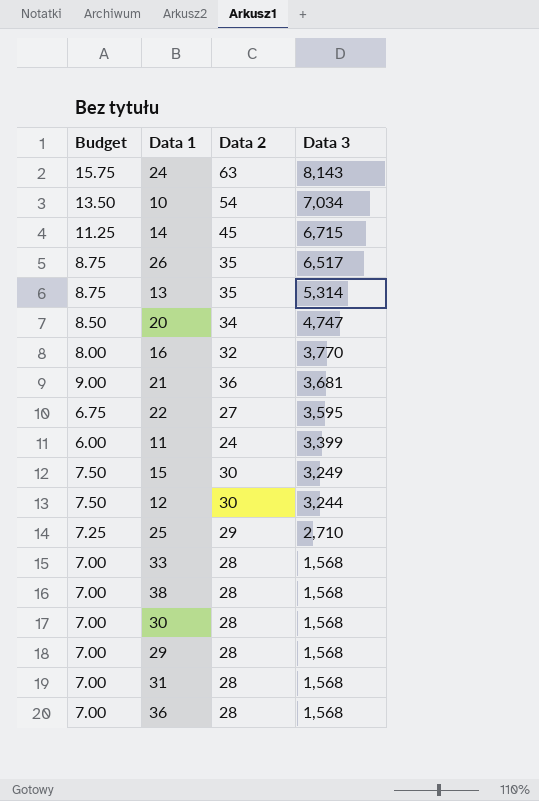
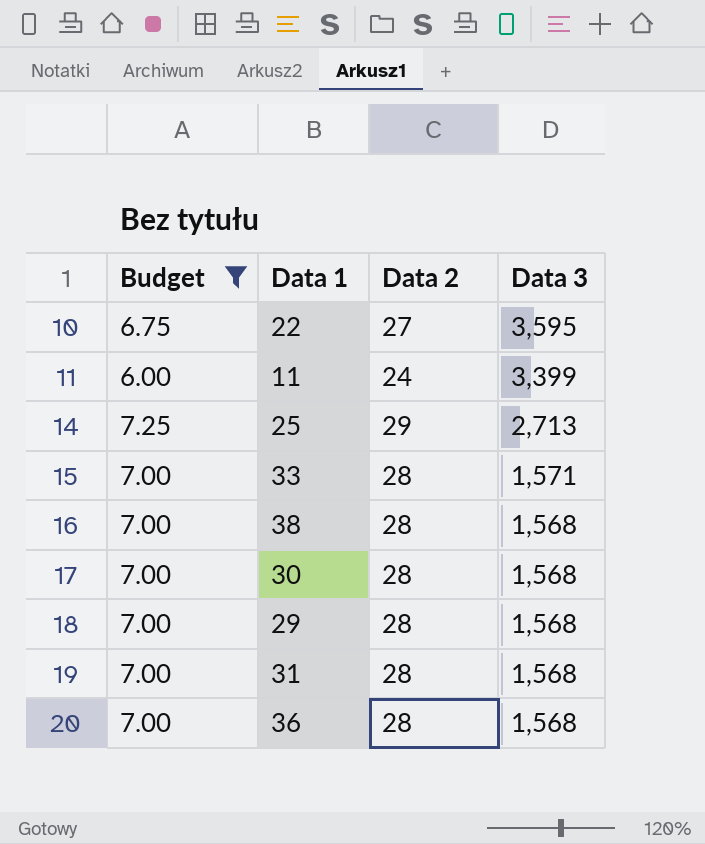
filter: none -> Budget <= 7.25
25 | Data 3: 2,710 -> 2,713
33 | Data 3: 1,568 -> 1,571

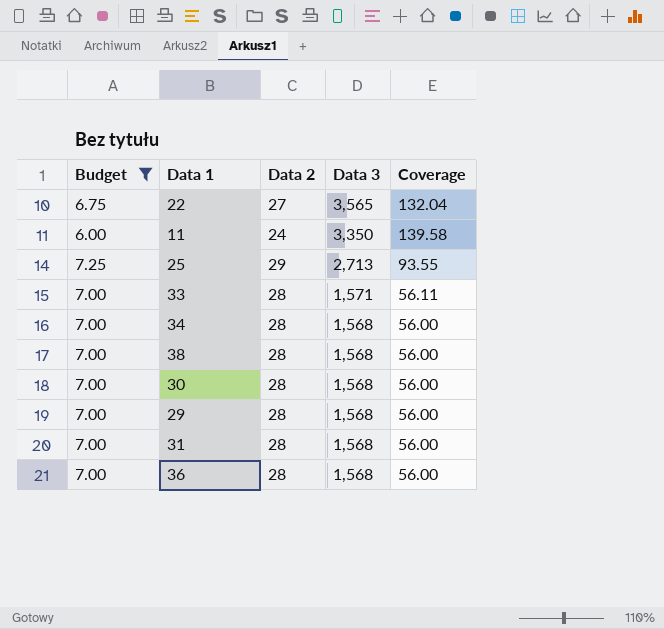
column Coverage | formula: none -> [Data 3] / [Data 2]
22 | Data 3: 3,595 -> 3,565
11 | Data 3: 3,399 -> 3,350
row 34: none -> 7.00 | 28 | 1,568 | 56.00

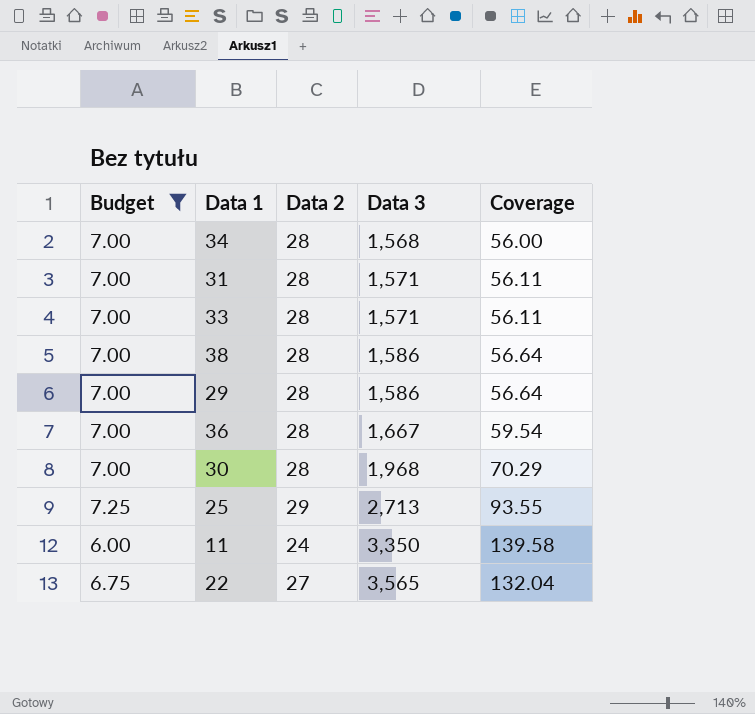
row order: Data 3 descending -> Data 3 ascending
31 | Data 3: 1,568 -> 1,571
31 | Coverage: 56.00 -> 56.11
38 | Data 3: 1,568 -> 1,586
38 | Coverage: 56.00 -> 56.64
29 | Data 3: 1,568 -> 1,586
29 | Coverage: 56.00 -> 56.64
36 | Data 3: 1,568 -> 1,667
36 | Coverage: 56.00 -> 59.54
30 | Data 3: 1,568 -> 1,968
30 | Coverage: 56.00 -> 70.29

